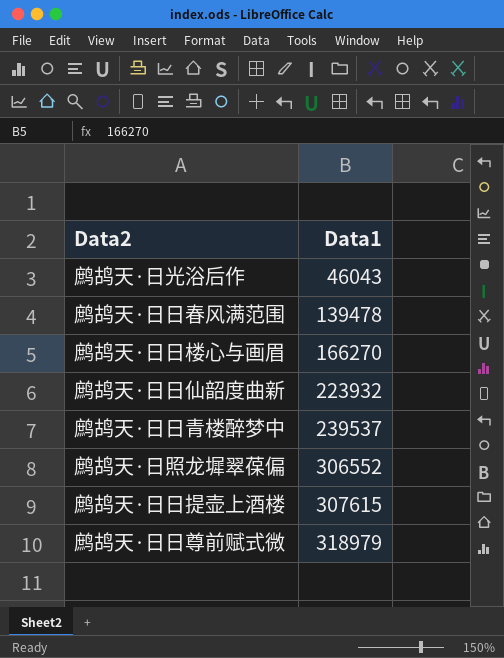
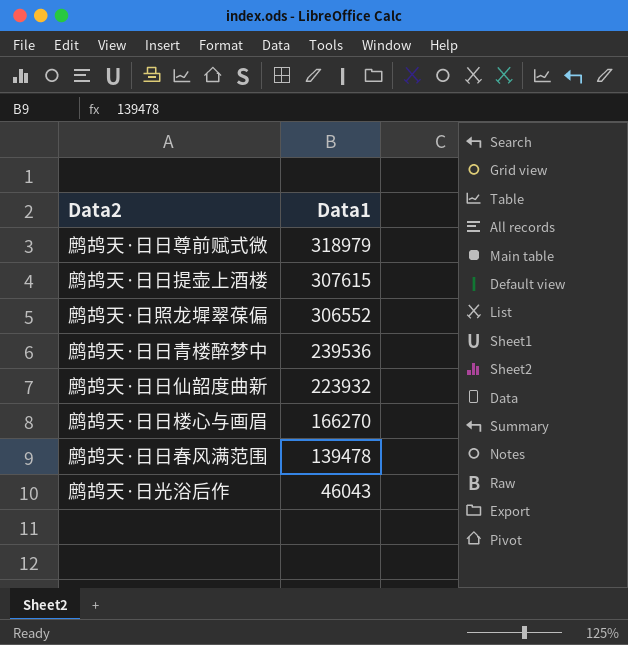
row order: Data1 ascending -> Data1 descending
鹧鸪天·日日青楼醉梦中 | Data1: 239537 -> 239536

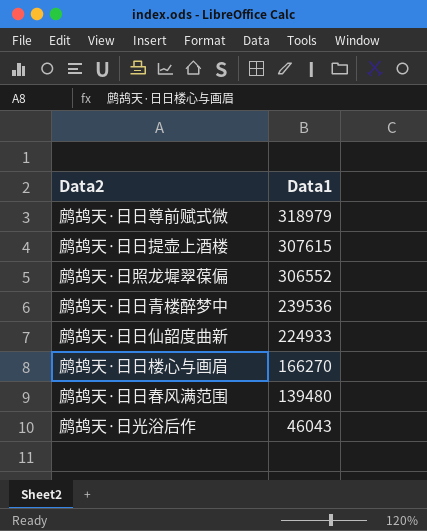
鹧鸪天·日日仙韶度曲新 | Data1: 223932 -> 224933
鹧鸪天·日日春风满范围 | Data1: 139478 -> 139480

